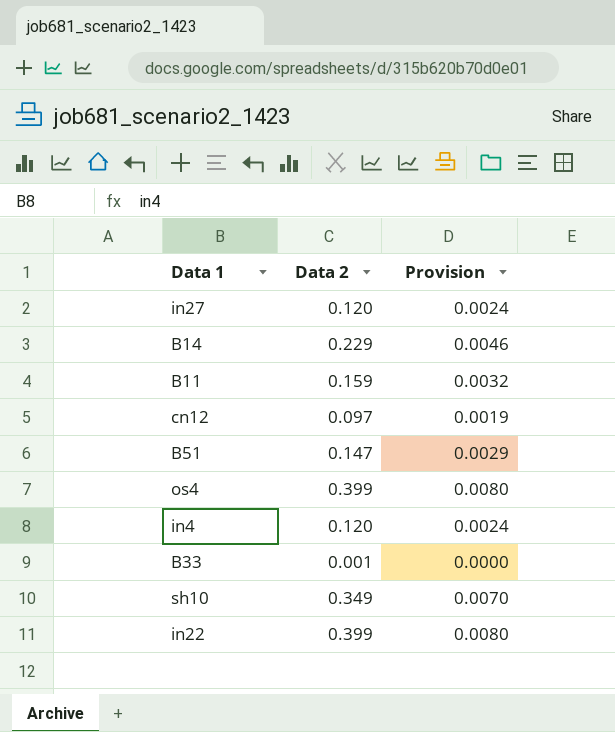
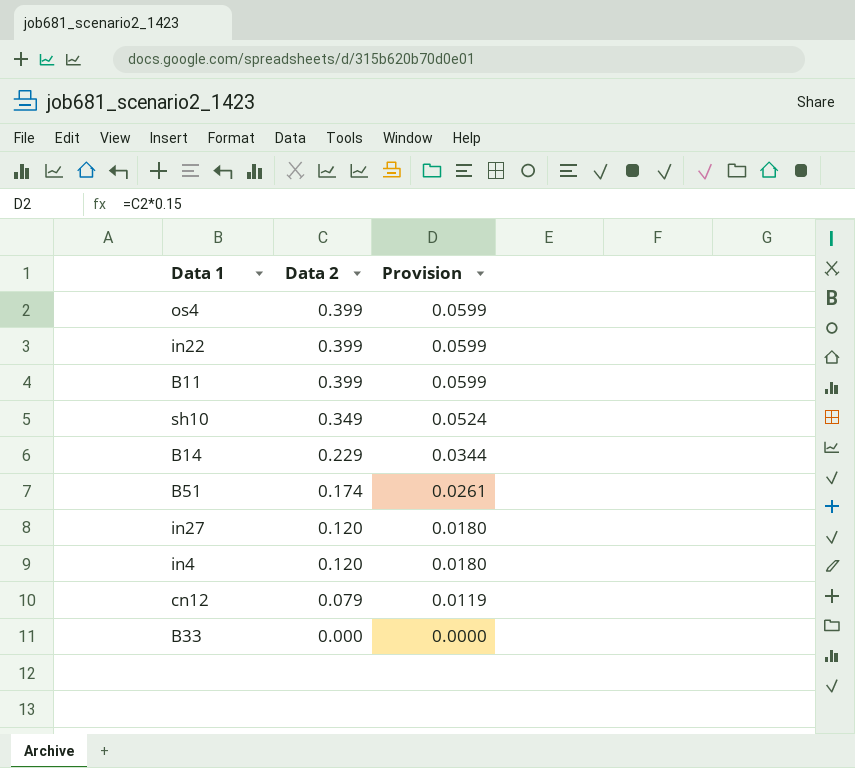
row order: none -> Data 2 descending
column Provision | formula: [Data 2] * 0.02 -> [Data 2] * 0.15
B11 | Data 2: 0.159 -> 0.399
B51 | Data 2: 0.147 -> 0.174
cn12 | Data 2: 0.097 -> 0.079
B33 | Data 2: 0.001 -> 0.000

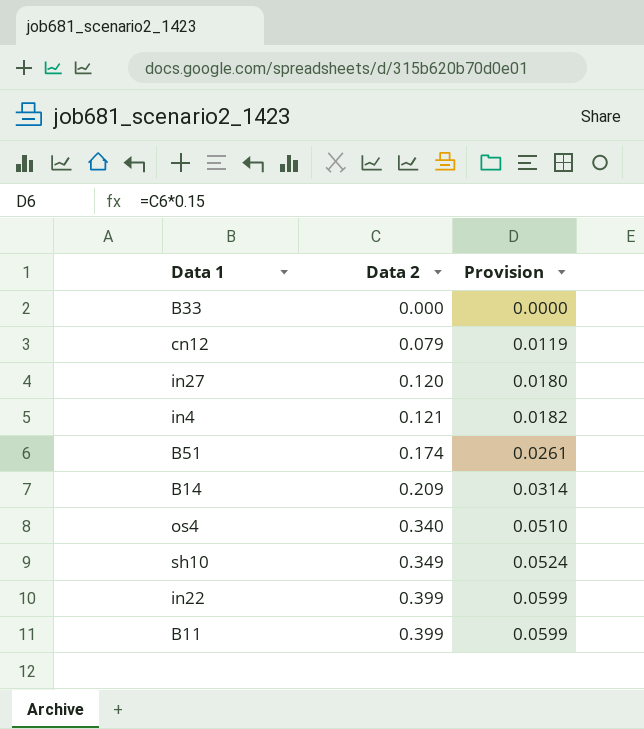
row order: Data 2 descending -> Data 2 ascending
in4 | Data 2: 0.120 -> 0.121
in4 | Provision: 0.0180 -> 0.0182
B14 | Data 2: 0.229 -> 0.209
B14 | Provision: 0.0344 -> 0.0314
os4 | Data 2: 0.399 -> 0.340
os4 | Provision: 0.0599 -> 0.0510

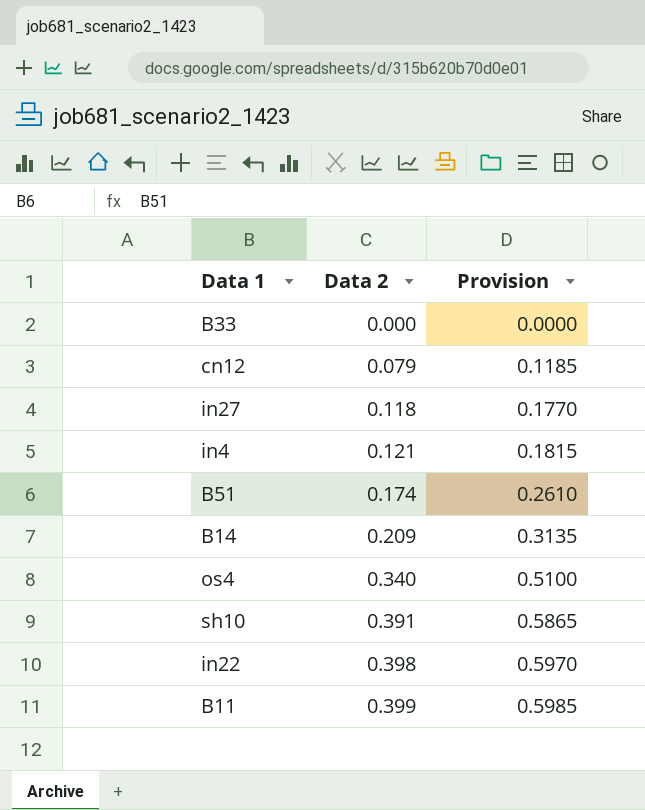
column Provision | formula: [Data 2] * 0.15 -> [Data 2] * 1.5
in27 | Data 2: 0.120 -> 0.118
sh10 | Data 2: 0.349 -> 0.391
in22 | Data 2: 0.399 -> 0.398

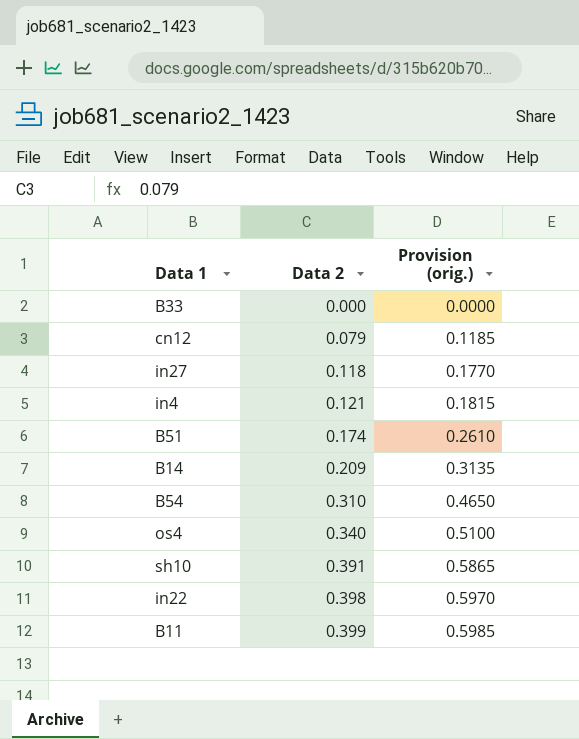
column name: Provision -> Provision (orig.)
row B54: none -> 0.310 | 0.4650

